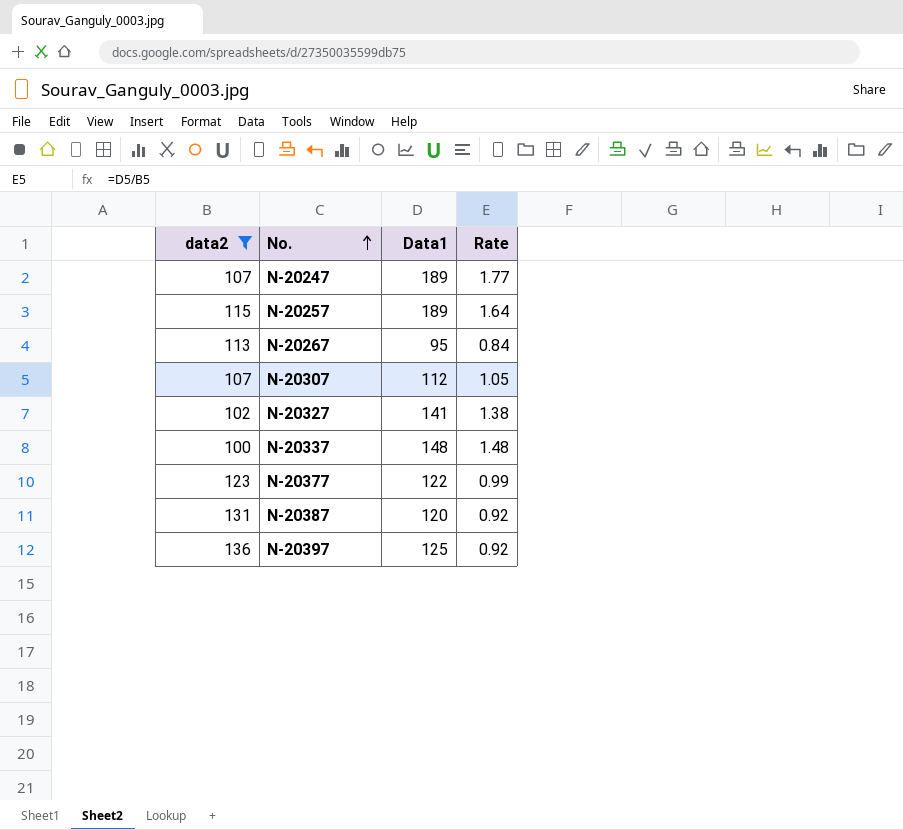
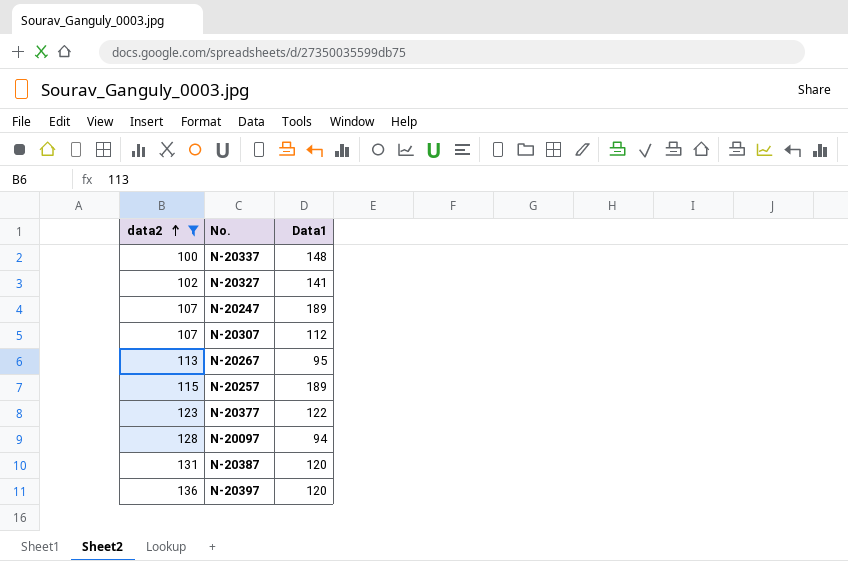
row order: No. ascending -> data2 ascending
column Rate | formula: [Data1] / [data2] -> none
row N-20097: none -> 128 | 94
N-20397 | Data1: 125 -> 120

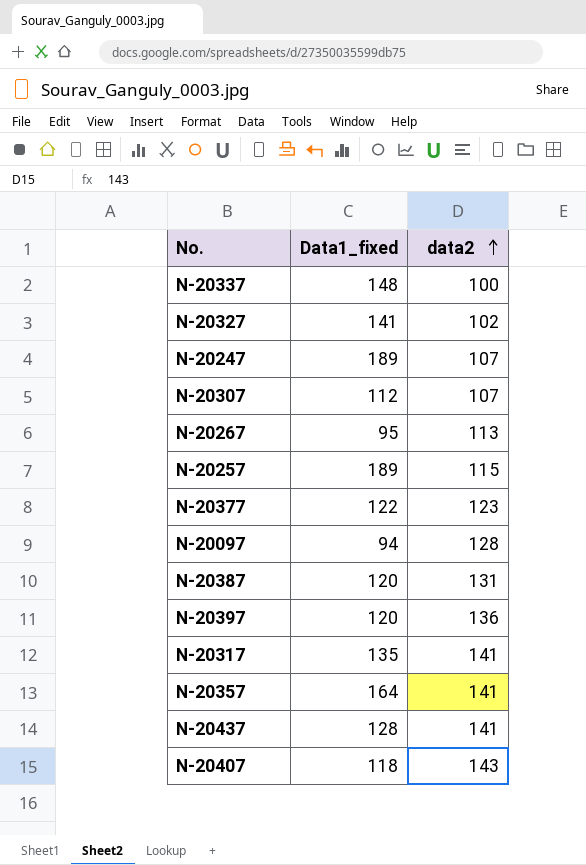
filter: data2 <= 136 -> none
column name: Data1 -> Data1_fixed
column data2 | position: 1 -> 3

